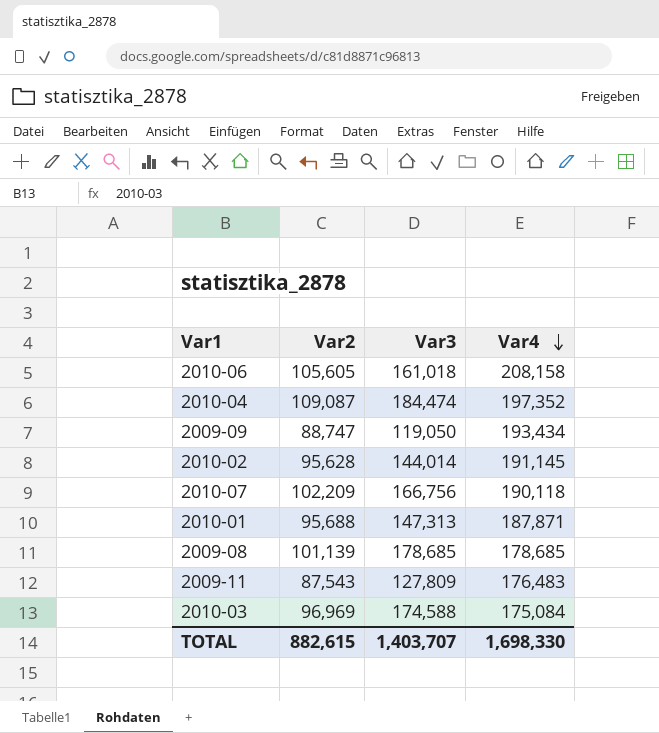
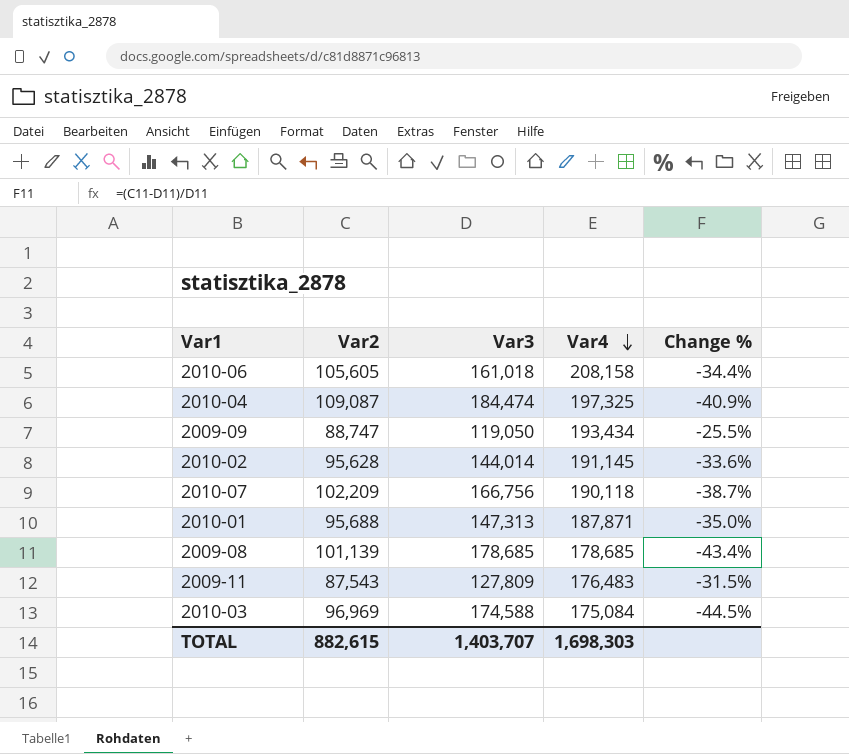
column Change % | formula: none -> ([Var2] - [Var3]) / [Var3]
2010-04 | Var4: 197,352 -> 197,325
TOTAL | Var4: 1,698,330 -> 1,698,303

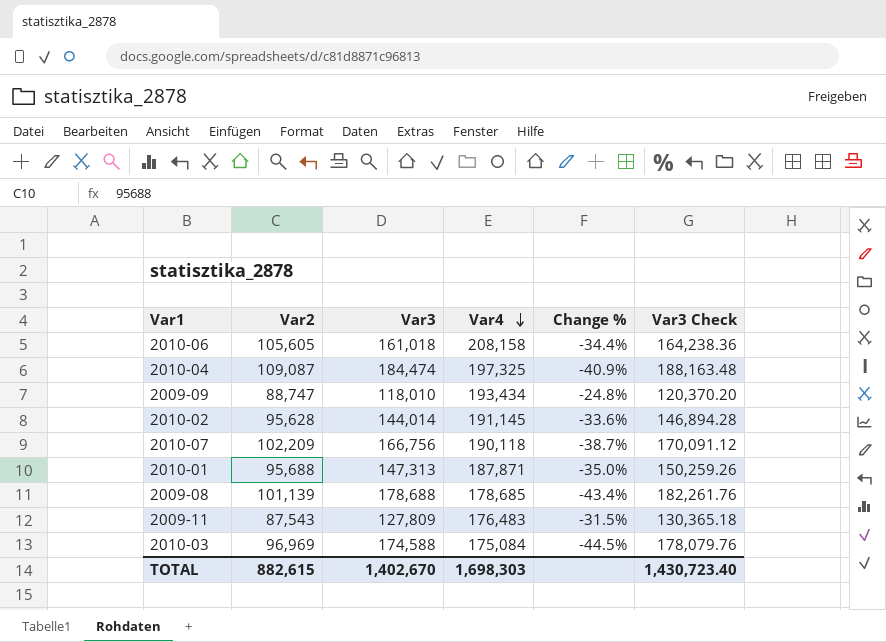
column Var3 Check | formula: none -> [Var3] * 1.02
2009-09 | Var3: 119,050 -> 118,010
2009-09 | Change %: -25.5% -> -24.8%
2009-08 | Var3: 178,685 -> 178,688
TOTAL | Var3: 1,403,707 -> 1,402,670

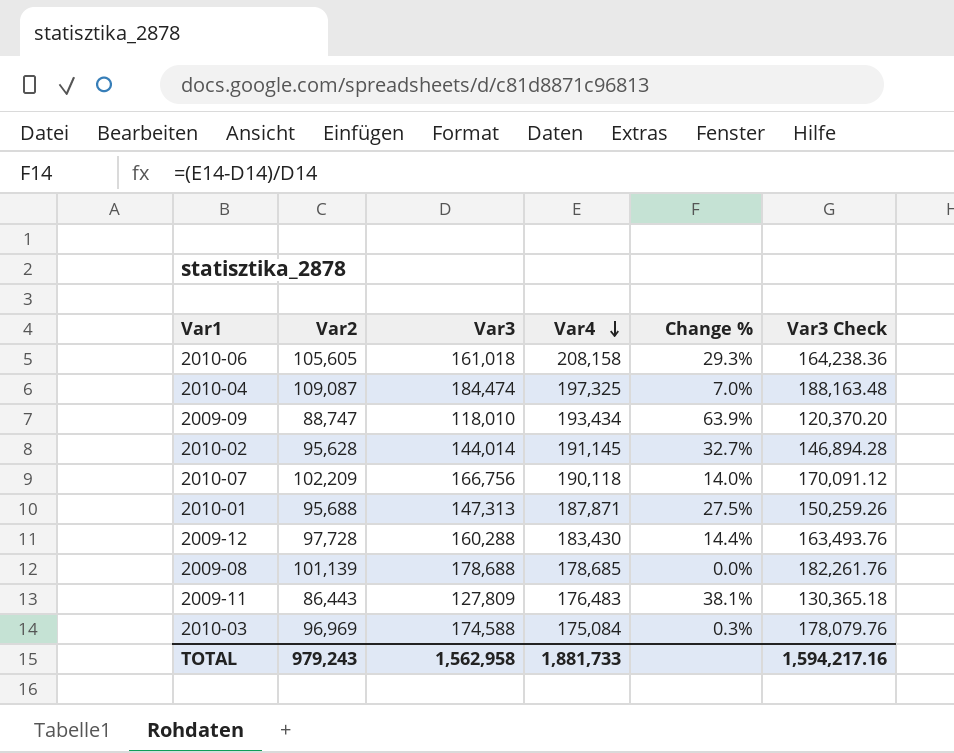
column Change % | formula: ([Var2] - [Var3]) / [Var3] -> ([Var4] - [Var3]) / [Var3]
row 2009-12: none -> 97,728 | 160,288 | 183,430 | 14.4% | 163,493.76
2009-11 | Var2: 87,543 -> 86,443
TOTAL | Var2: 882,615 -> 979,243
TOTAL | Var3: 1,402,670 -> 1,562,958
TOTAL | Var4: 1,698,303 -> 1,881,733
TOTAL | Var3 Check: 1,430,723.40 -> 1,594,217.16

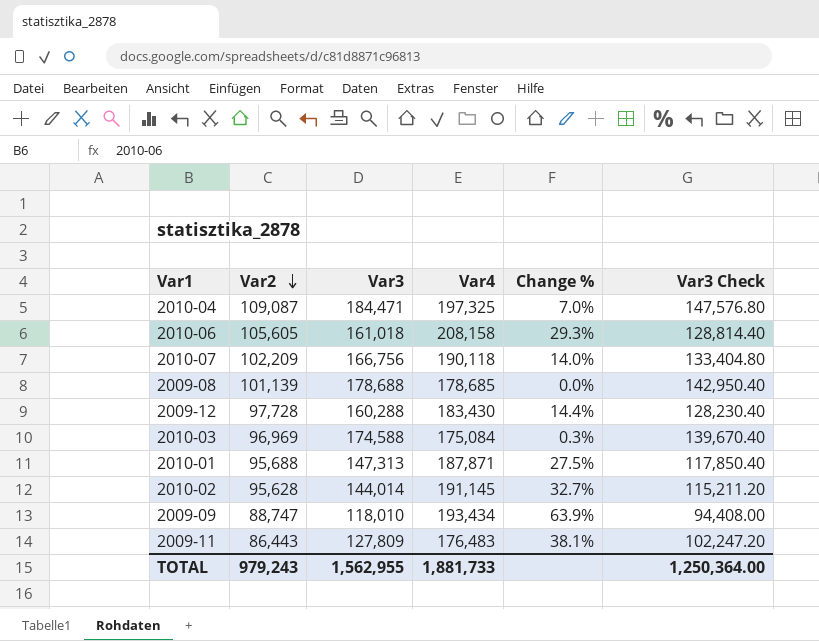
row order: Var4 descending -> Var2 descending
column Var3 Check | formula: [Var3] * 1.02 -> [Var3] * 0.8
2010-04 | Var3: 184,474 -> 184,471
TOTAL | Var3: 1,562,958 -> 1,562,955
TOTAL | Var3 Check: 1,594,217.16 -> 1,250,364.00

